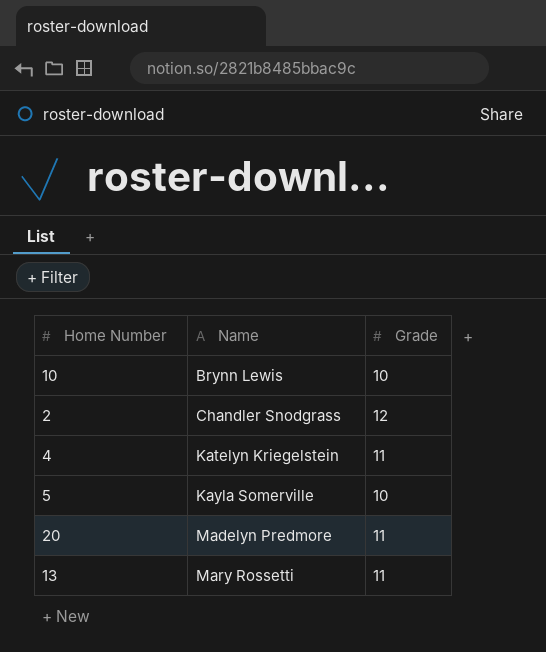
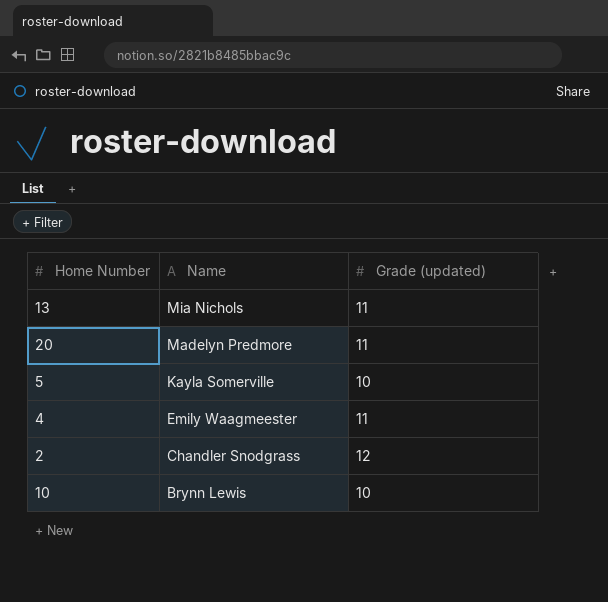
row order: Name ascending -> Name descending
column name: Grade -> Grade (updated)
13 | Name: Mary Rossetti -> Mia Nichols
4 | Name: Katelyn Kriegelstein -> Emily Waagmeester

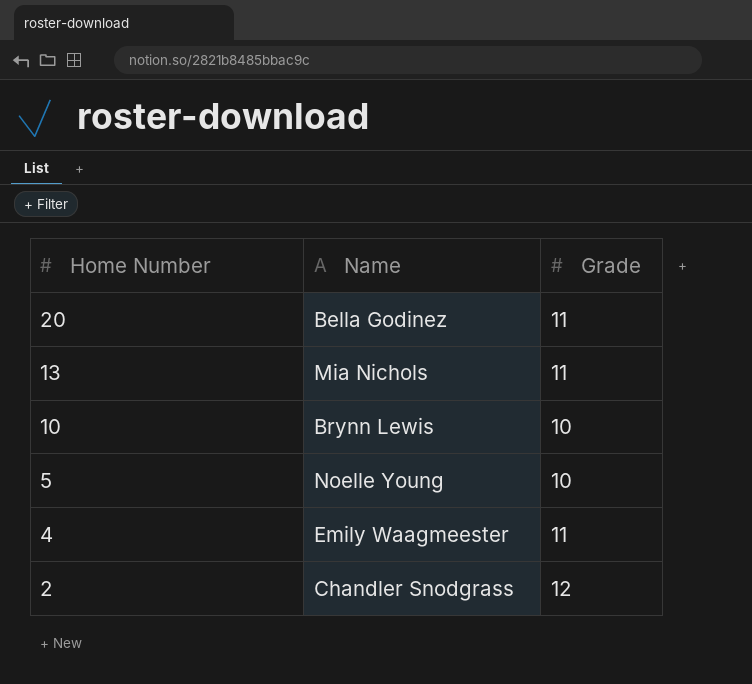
row order: Name descending -> Home Number descending
column name: Grade (updated) -> Grade
20 | Name: Madelyn Predmore -> Bella Godinez
5 | Name: Kayla Somerville -> Noelle Young

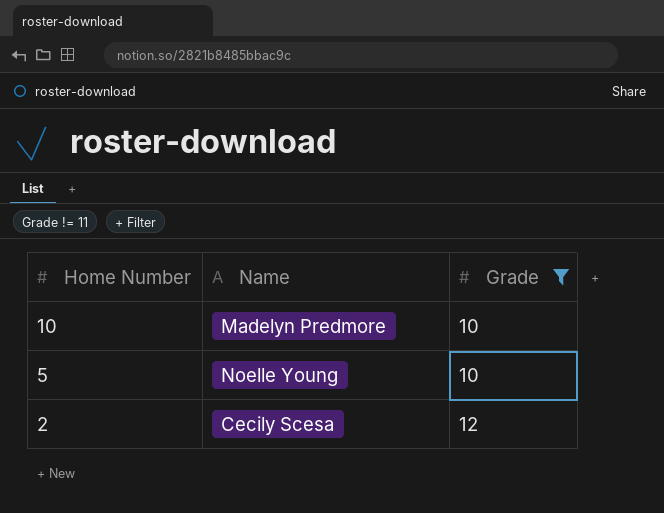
filter: none -> Grade != 11
10 | Name: Brynn Lewis -> Madelyn Predmore
2 | Name: Chandler Snodgrass -> Cecily Scesa

